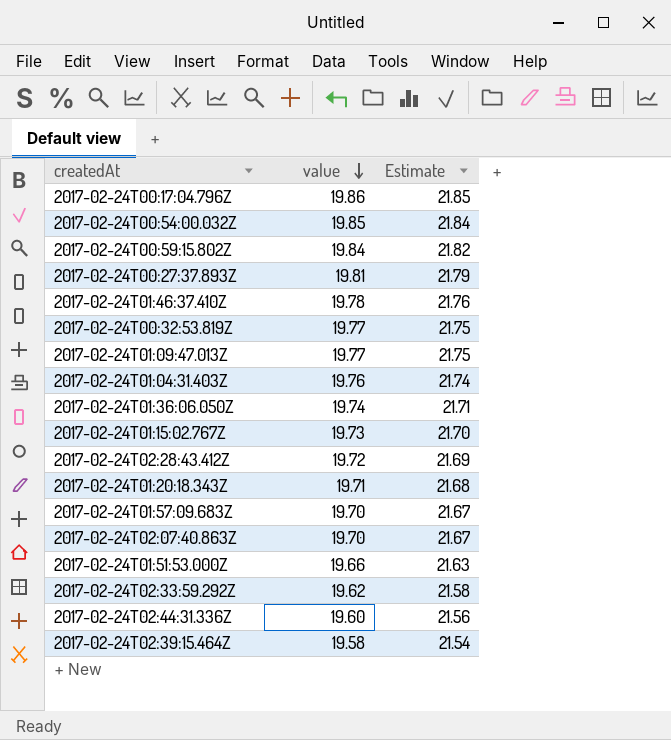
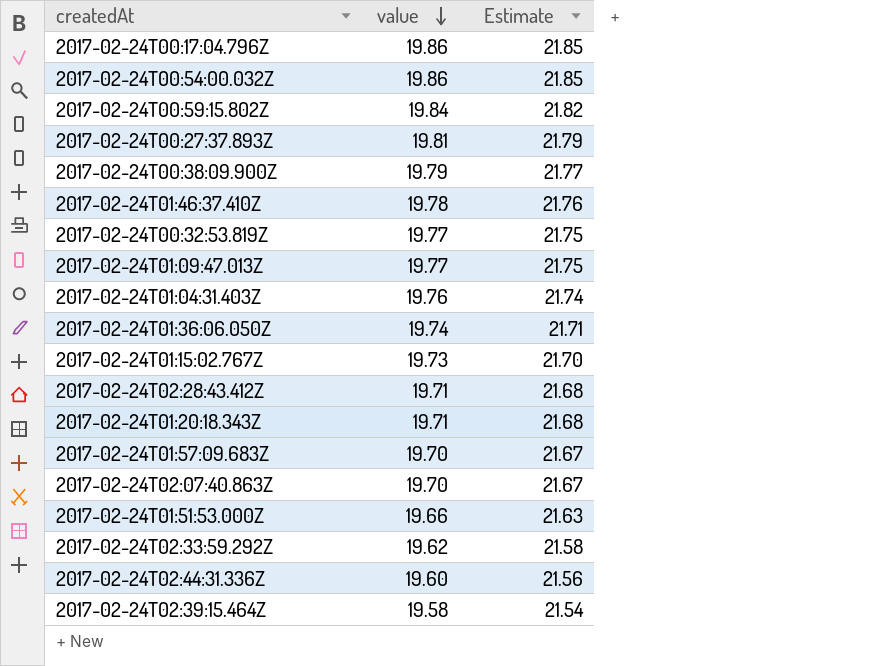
2017-02-24T00:54:00.032Z | value: 19.85 -> 19.86
2017-02-24T00:54:00.032Z | Estimate: 21.84 -> 21.85
row 2017-02-24T00:38:09.900Z: none -> 19.79 | 21.77
2017-02-24T02:28:43.412Z | value: 19.72 -> 19.71
2017-02-24T02:28:43.412Z | Estimate: 21.69 -> 21.68

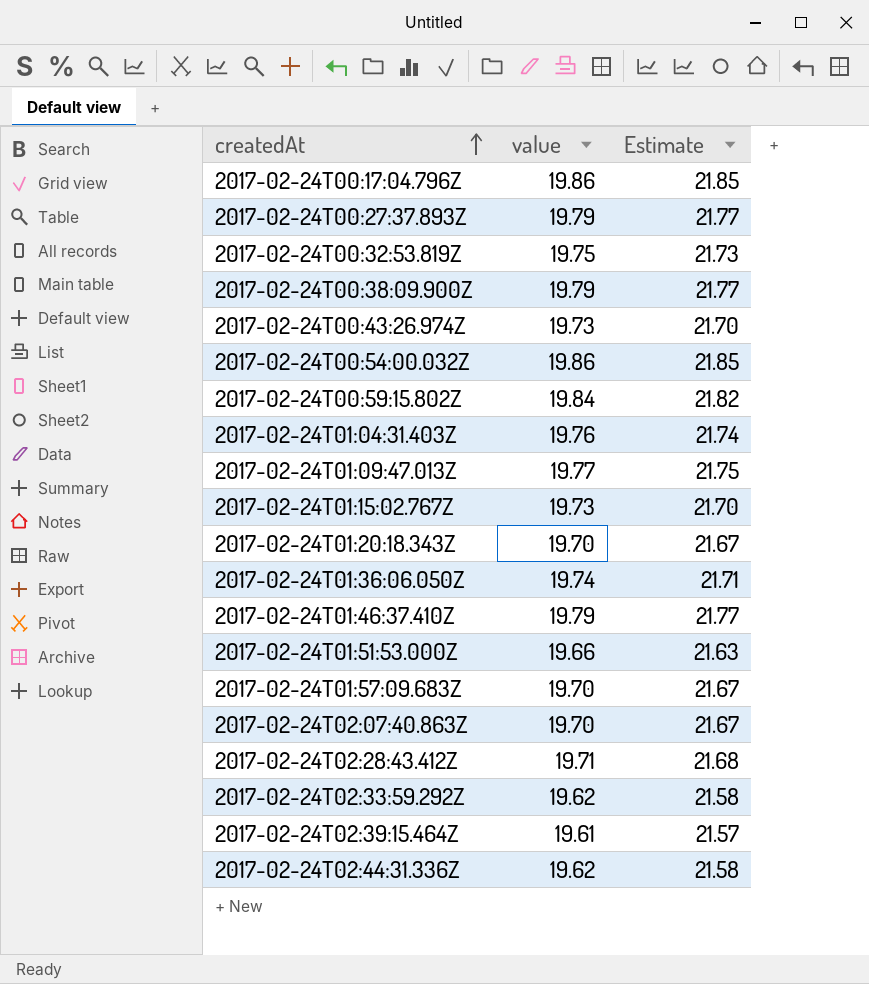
row order: value descending -> createdAt ascending
2017-02-24T00:27:37.893Z | value: 19.81 -> 19.79
2017-02-24T00:27:37.893Z | Estimate: 21.79 -> 21.77
2017-02-24T00:32:53.819Z | value: 19.77 -> 19.75
2017-02-24T00:32:53.819Z | Estimate: 21.75 -> 21.73
row 2017-02-24T00:43:26.974Z: none -> 19.73 | 21.70
2017-02-24T01:20:18.343Z | value: 19.71 -> 19.70
2017-02-24T01:20:18.343Z | Estimate: 21.68 -> 21.67
2017-02-24T01:46:37.410Z | value: 19.78 -> 19.79
2017-02-24T01:46:37.410Z | Estimate: 21.76 -> 21.77
2017-02-24T02:39:15.464Z | value: 19.58 -> 19.61
2017-02-24T02:39:15.464Z | Estimate: 21.54 -> 21.57
2017-02-24T02:44:31.336Z | value: 19.60 -> 19.62
2017-02-24T02:44:31.336Z | Estimate: 21.56 -> 21.58

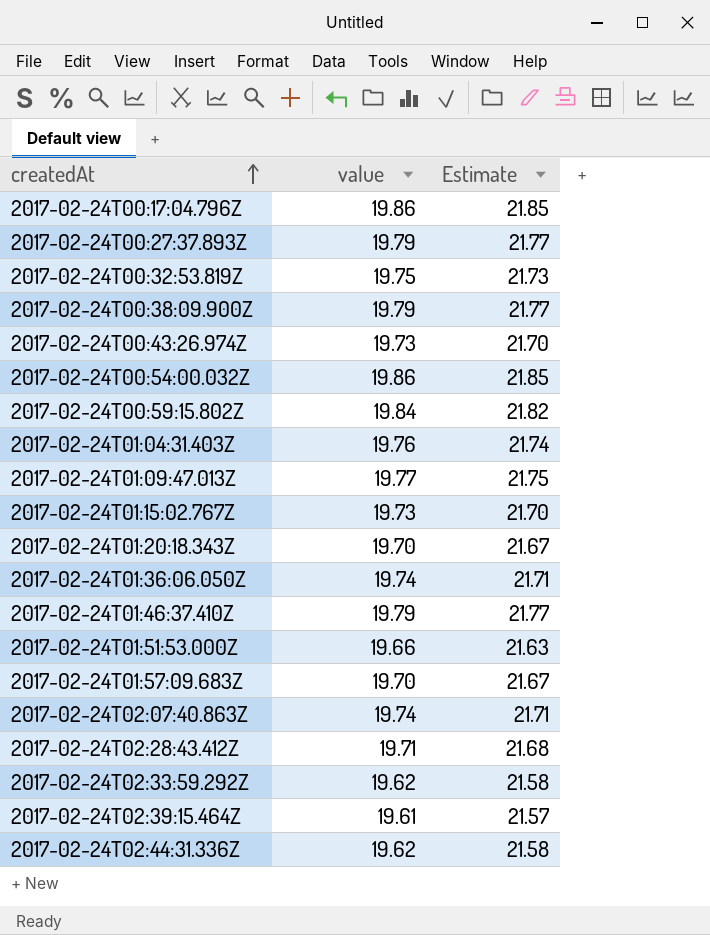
2017-02-24T02:07:40.863Z | value: 19.70 -> 19.74
2017-02-24T02:07:40.863Z | Estimate: 21.67 -> 21.71

